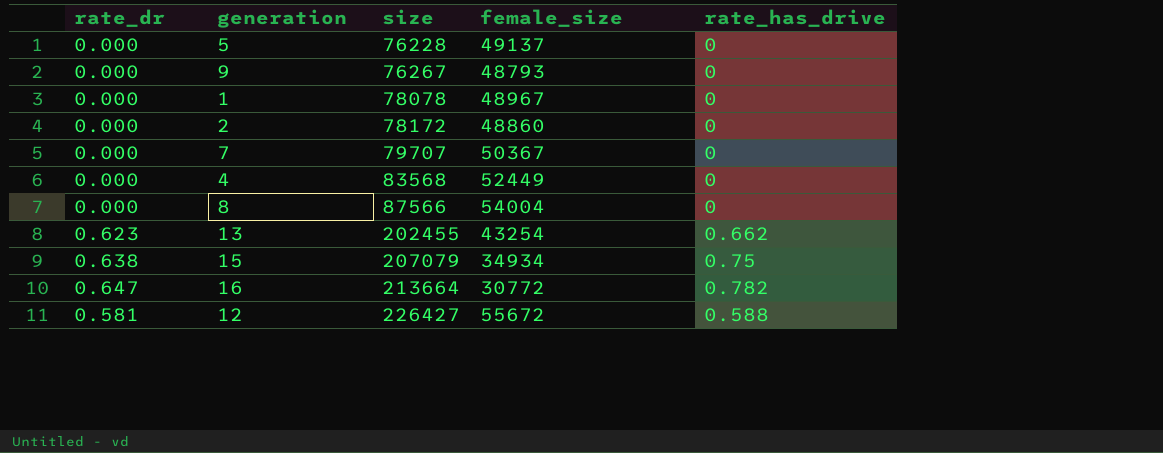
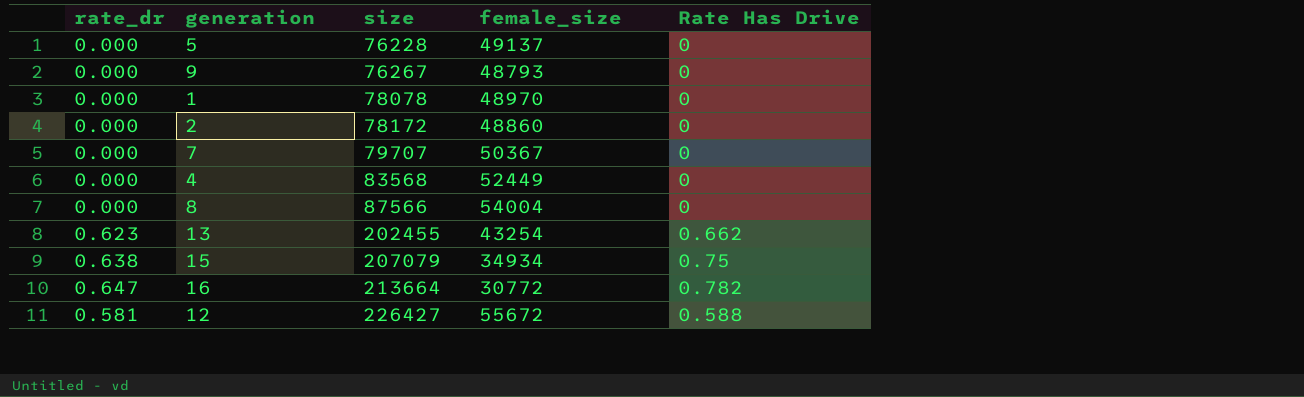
column name: rate_has_drive -> Rate Has Drive
1 | female_size: 48967 -> 48970

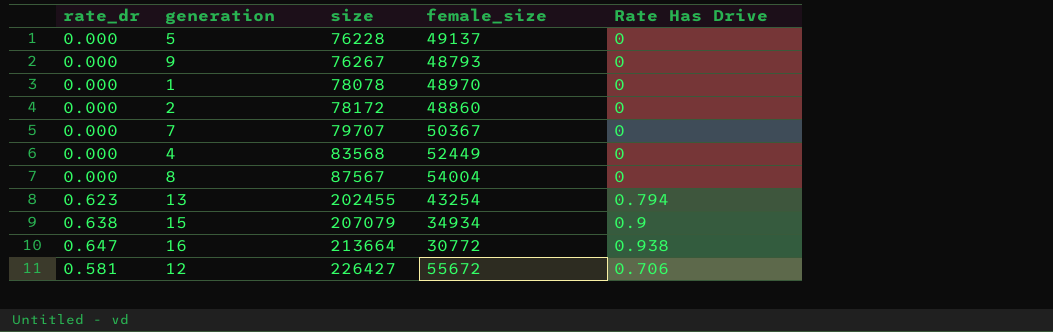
8 | size: 87566 -> 87567
13 | Rate Has Drive: 0.662 -> 0.794
15 | Rate Has Drive: 0.75 -> 0.9
16 | Rate Has Drive: 0.782 -> 0.938
12 | Rate Has Drive: 0.588 -> 0.706

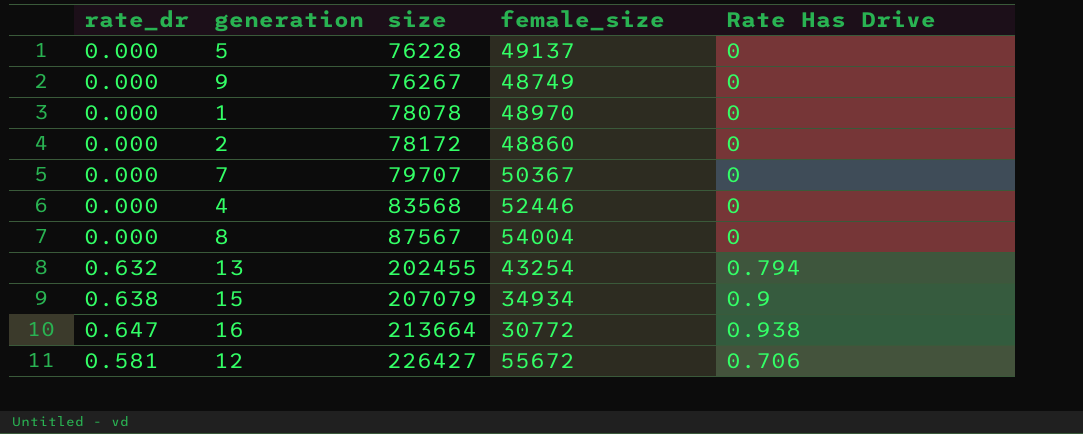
9 | female_size: 48793 -> 48749
4 | female_size: 52449 -> 52446
13 | rate_dr: 0.623 -> 0.632

